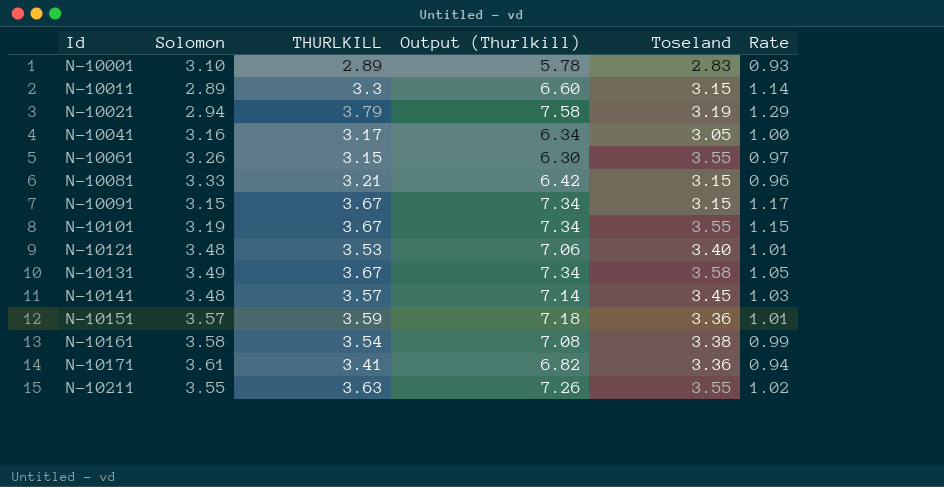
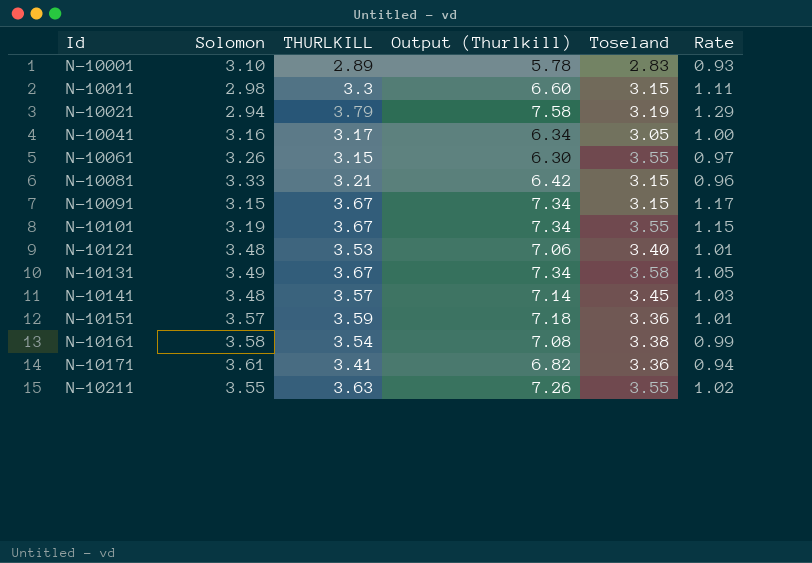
N-10011 | Solomon: 2.89 -> 2.98
N-10011 | Rate: 1.14 -> 1.11

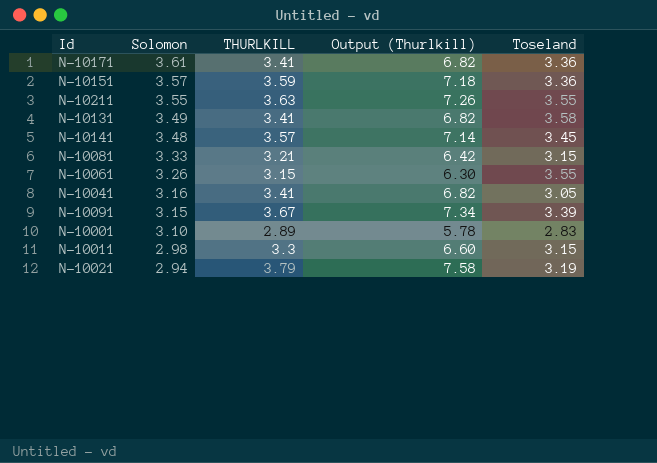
row order: Id ascending -> Solomon descending
column Rate | formula: [THURLKILL] / [Solomon] -> none
row N-10101: 3.19 | 3.67 | 7.34 | 3.55 | 1.15 -> none
row N-10121: 3.48 | 3.53 | 7.06 | 3.40 | 1.01 -> none
row N-10161: 3.58 | 3.54 | 7.08 | 3.38 | 0.99 -> none
N-10131 | THURLKILL: 3.67 -> 3.41
N-10131 | Output (Thurlkill): 7.34 -> 6.82
N-10041 | THURLKILL: 3.17 -> 3.41
N-10041 | Output (Thurlkill): 6.34 -> 6.82
N-10091 | Toseland: 3.15 -> 3.39

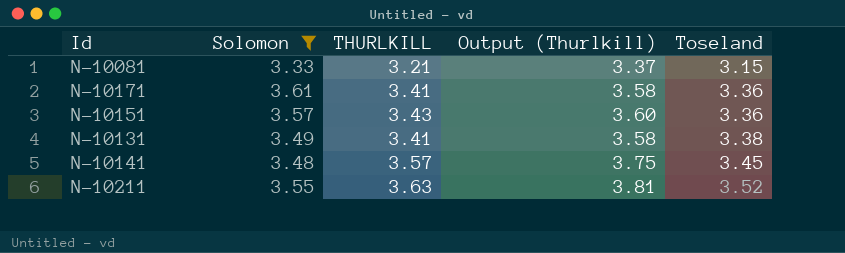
filter: none -> Solomon >= 3.33
row order: Solomon descending -> Toseland ascending
column Output (Thurlkill) | formula: [THURLKILL] * 2 -> [THURLKILL] * 1.05
N-10151 | THURLKILL: 3.59 -> 3.43
N-10131 | Toseland: 3.58 -> 3.38
N-10211 | Toseland: 3.55 -> 3.52

